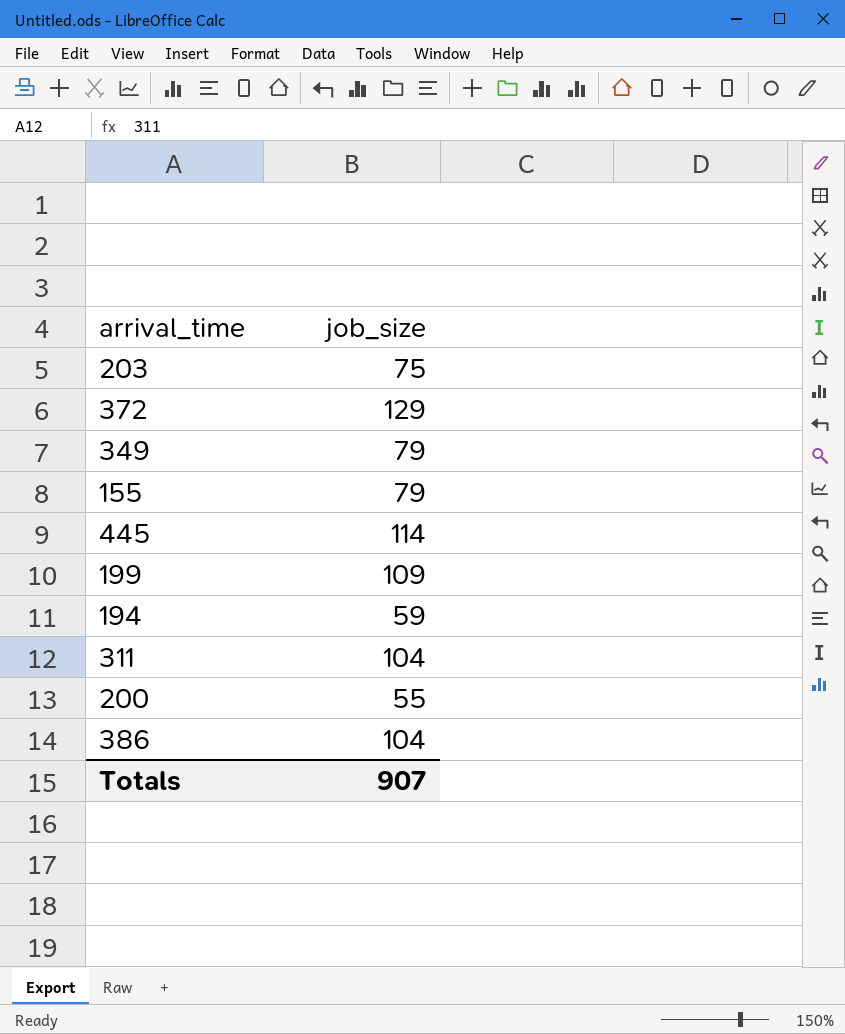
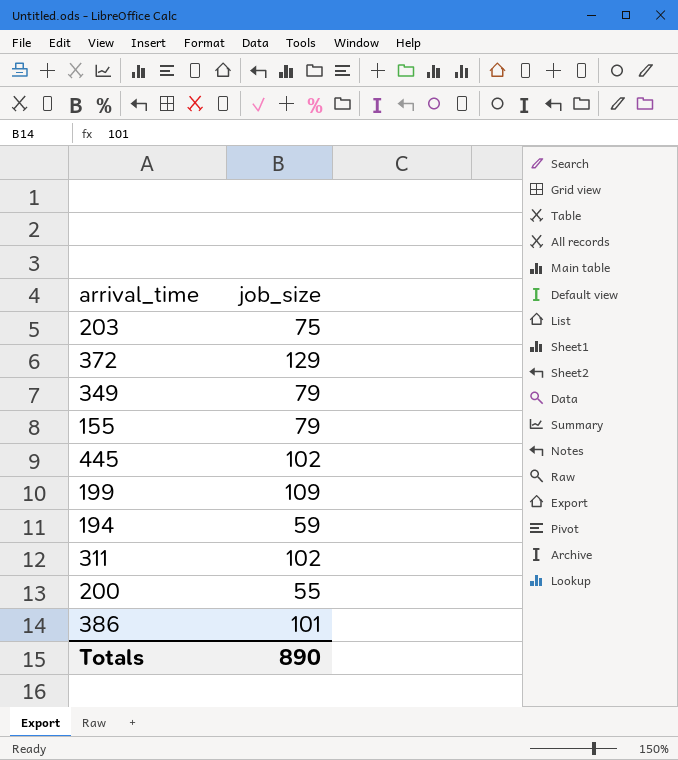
445 | job_size: 114 -> 102
311 | job_size: 104 -> 102
386 | job_size: 104 -> 101
Totals | job_size: 907 -> 890

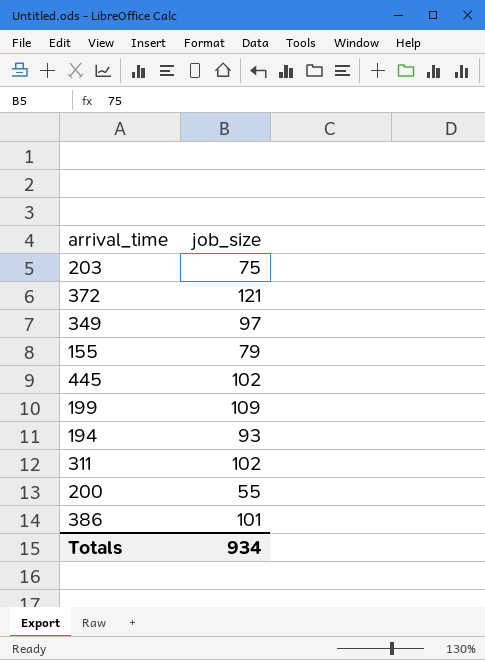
372 | job_size: 129 -> 121
349 | job_size: 79 -> 97
194 | job_size: 59 -> 93
Totals | job_size: 890 -> 934

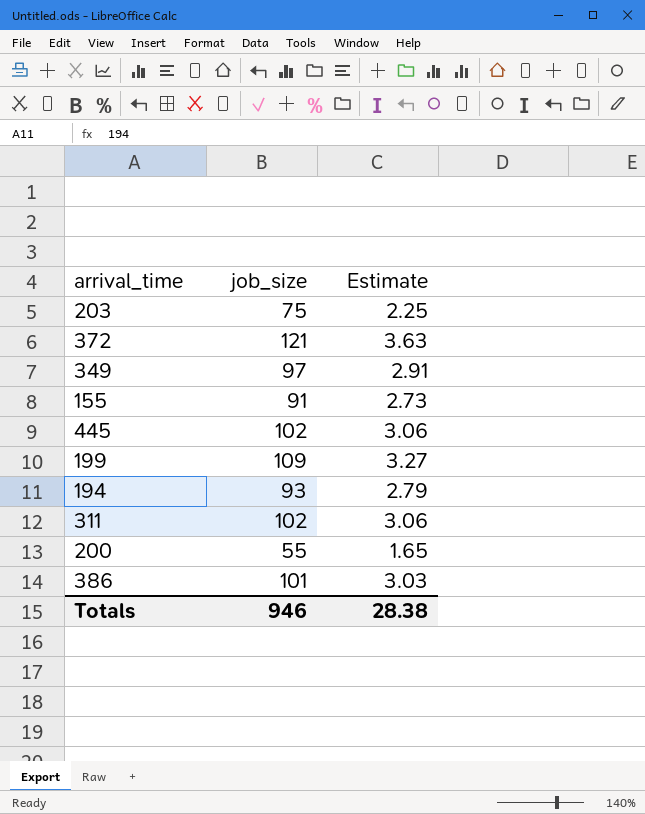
column Estimate | formula: none -> [job_size] * 0.03
155 | job_size: 79 -> 91
Totals | job_size: 934 -> 946

